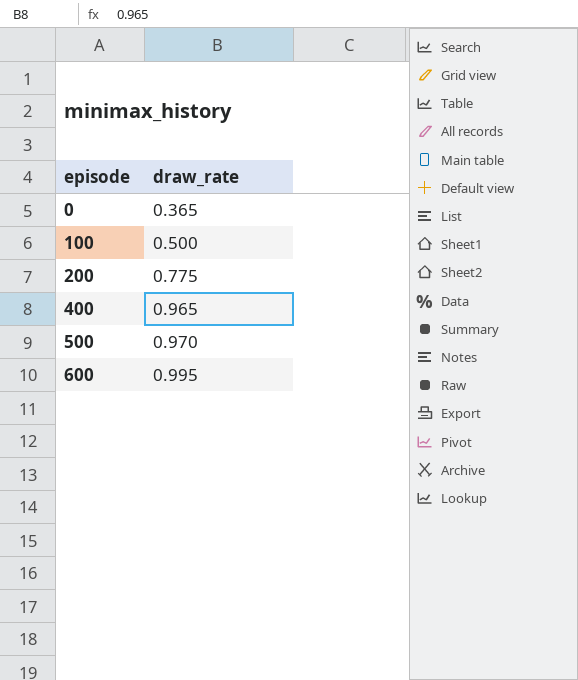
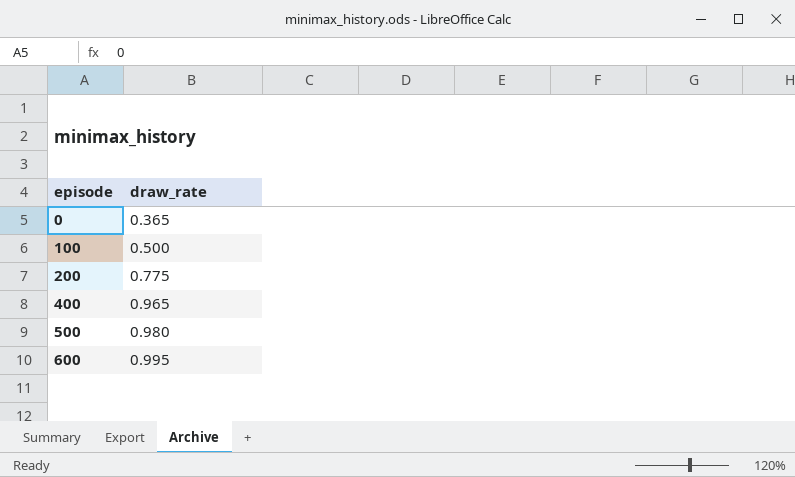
500 | draw_rate: 0.970 -> 0.980

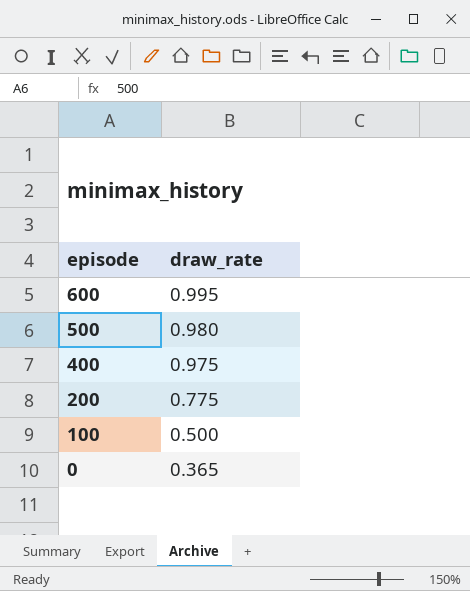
row order: episode ascending -> episode descending
400 | draw_rate: 0.965 -> 0.975

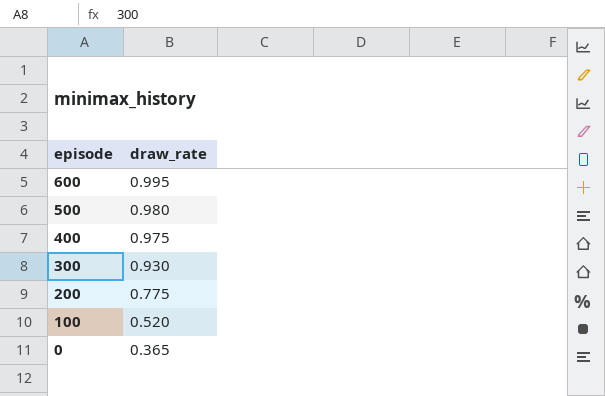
row 300: none -> 0.930
100 | draw_rate: 0.500 -> 0.520

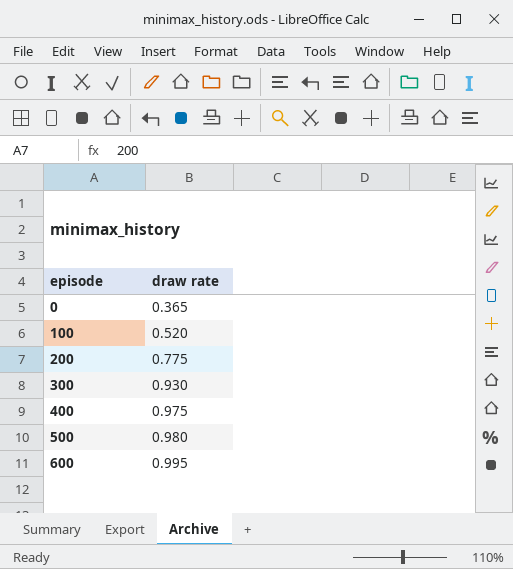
row order: episode descending -> episode ascending
column name: draw_rate -> draw rate

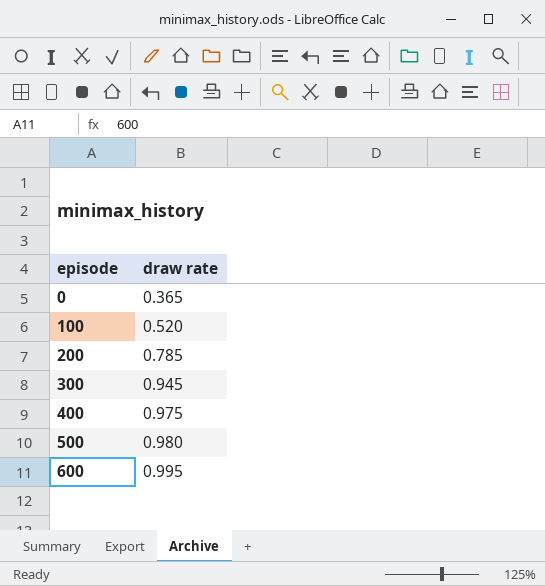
200 | draw rate: 0.775 -> 0.785
300 | draw rate: 0.930 -> 0.945

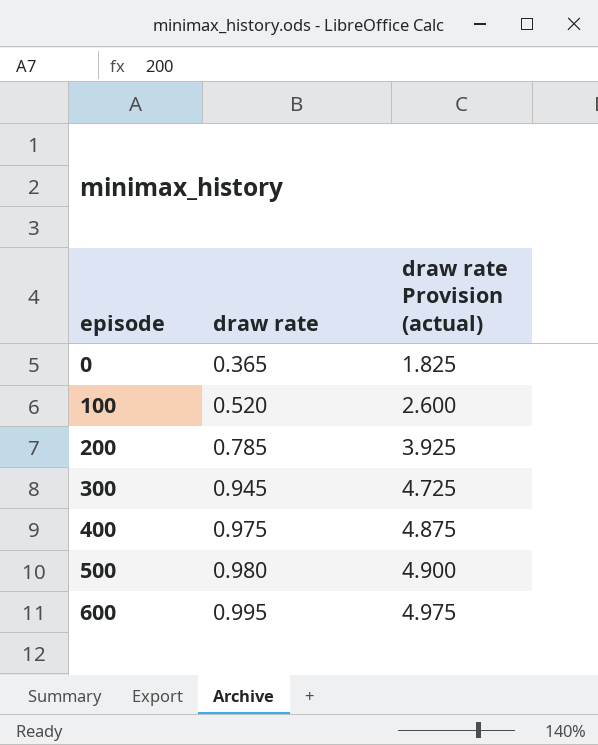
column draw rate Provision (actual) | formula: none -> [draw rate] * 5

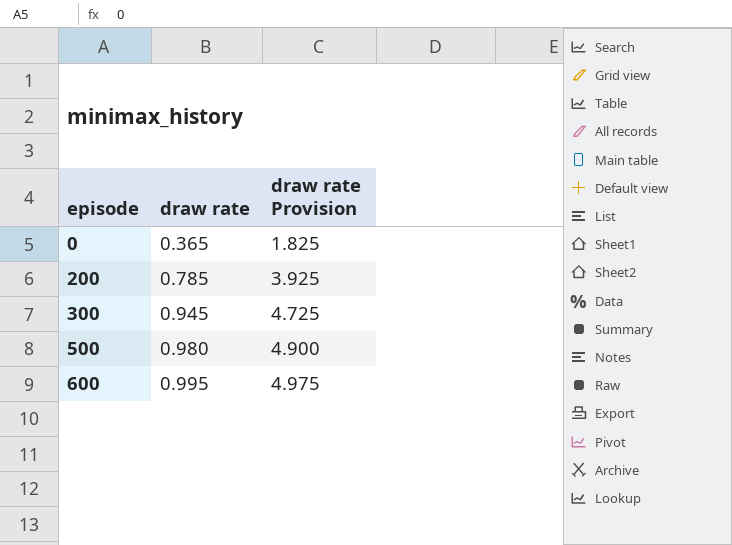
column name: draw rate Provision (actual) -> draw rate Provision
row 100: 0.520 | 2.600 -> none
row 400: 0.975 | 4.875 -> none

